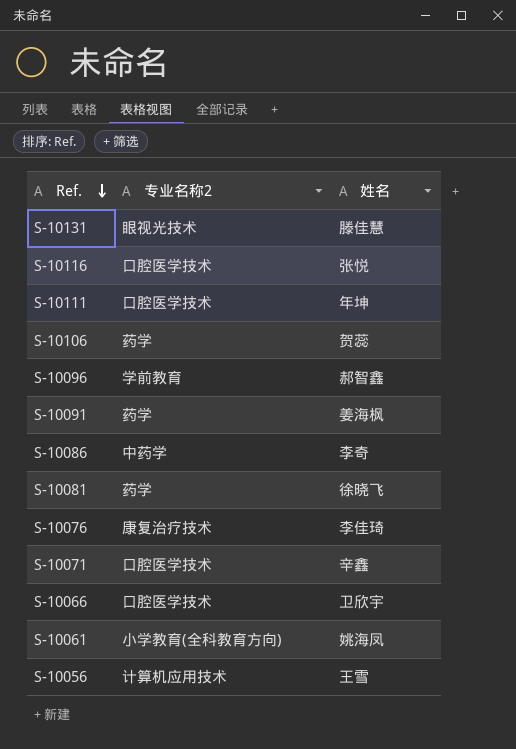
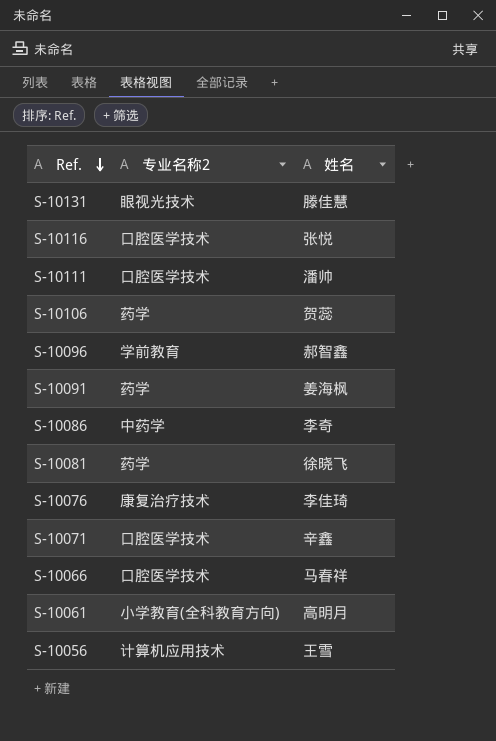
S-10111 | 姓名: 年坤 -> 潘帅
S-10066 | 姓名: 卫欣宇 -> 马春祥
S-10061 | 姓名: 姚海凤 -> 高明月

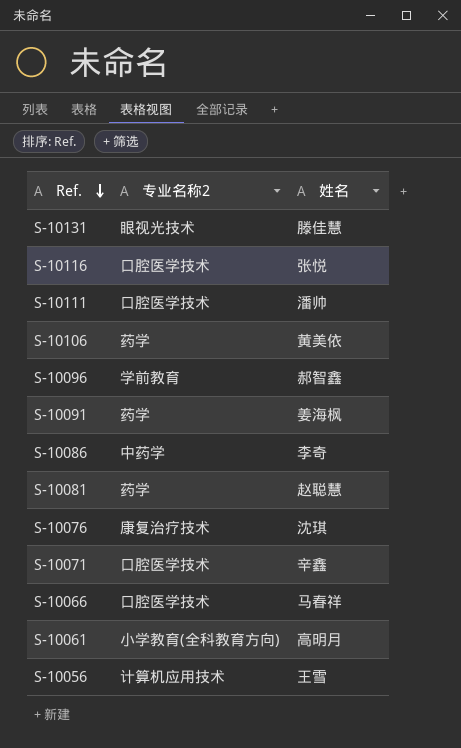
S-10106 | 姓名: 贺蕊 -> 黄美依
S-10081 | 姓名: 徐晓飞 -> 赵聪慧
S-10076 | 姓名: 李佳琦 -> 沈琪

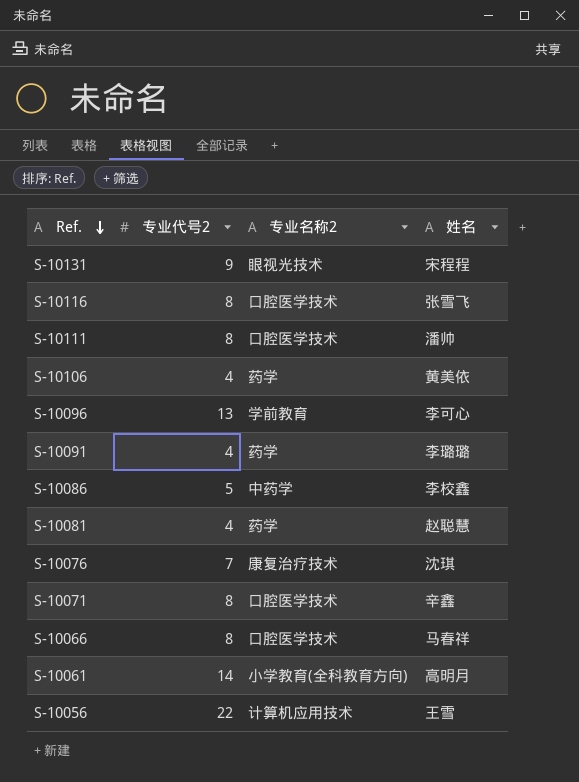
column 专业代号2 | position: none -> 2
S-10131 | 姓名: 滕佳慧 -> 宋程程
S-10116 | 姓名: 张悦 -> 张雪飞
S-10096 | 姓名: 郝智鑫 -> 李可心
S-10091 | 姓名: 姜海枫 -> 李璐璐
S-10086 | 姓名: 李奇 -> 李校鑫

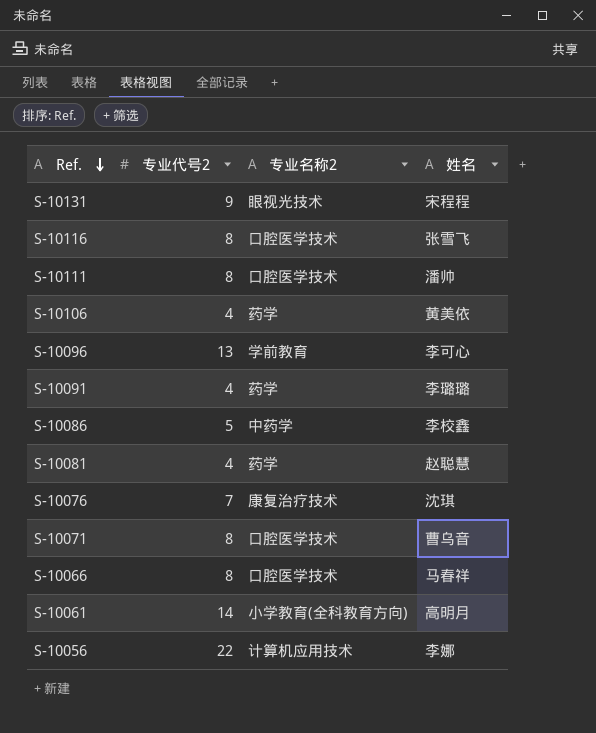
S-10071 | 姓名: 辛鑫 -> 曹乌音
S-10056 | 姓名: 王雪 -> 李娜

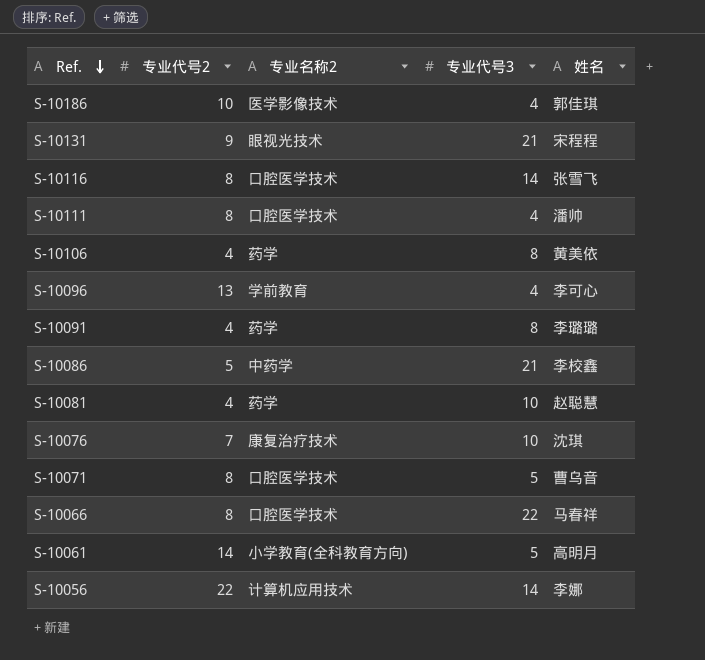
column 专业代号3 | position: none -> 4
row S-10186: none -> 10 | 医学影像技术 | 4 | 郭佳琪

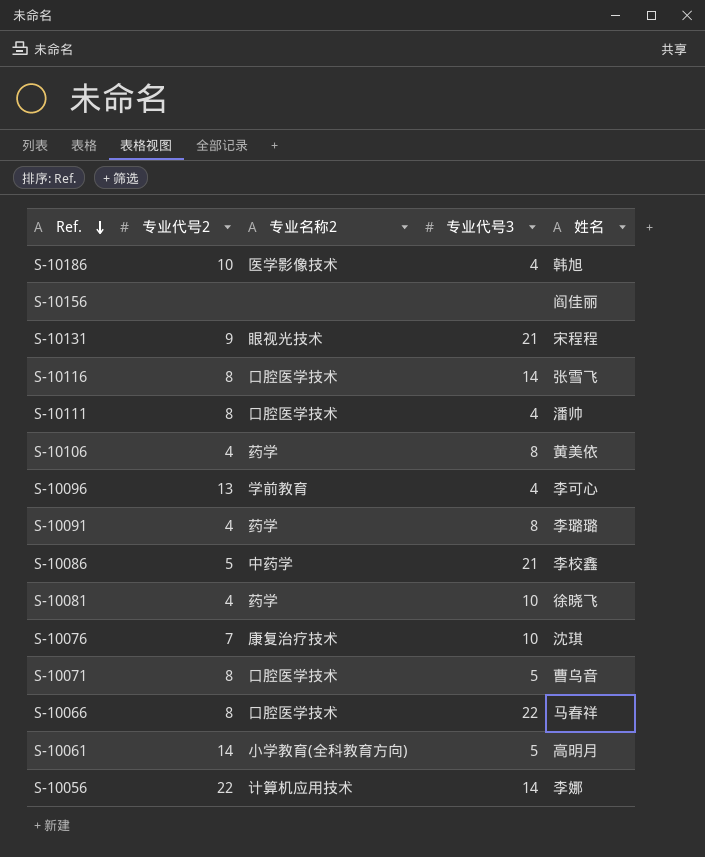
S-10186 | 姓名: 郭佳琪 -> 韩旭
row S-10156: none -> none | none | none | 阎佳丽
S-10081 | 姓名: 赵聪慧 -> 徐晓飞

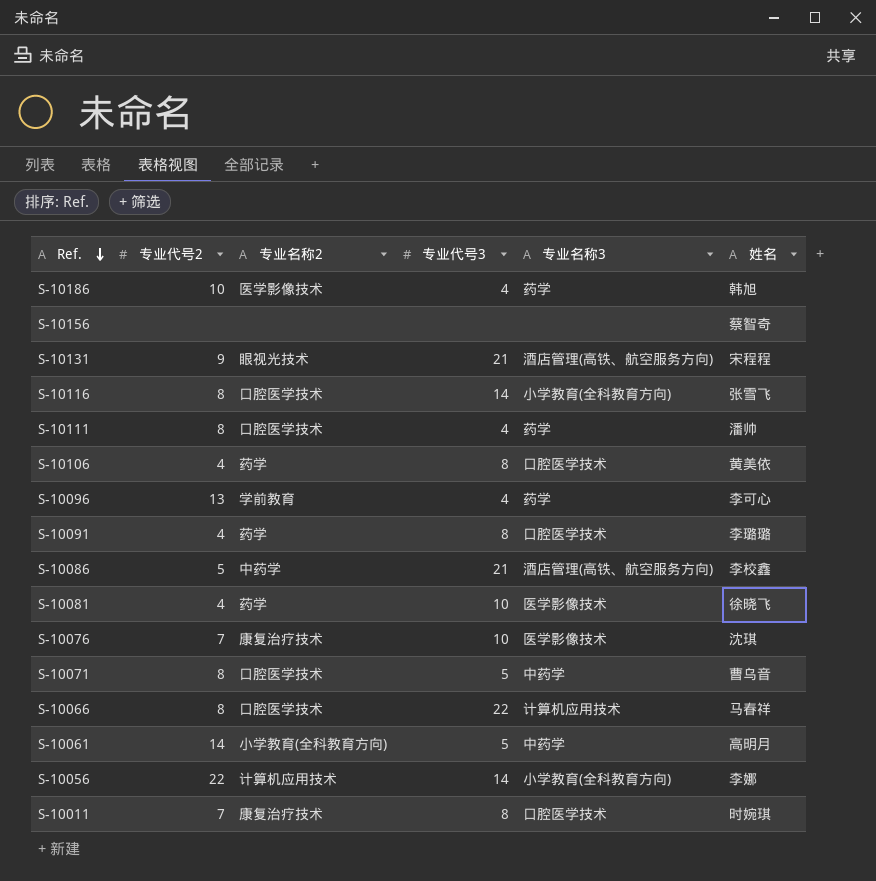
column 专业名称3 | position: none -> 5
S-10156 | 姓名: 阎佳丽 -> 蔡智奇
row S-10011: none -> 7 | 康复治疗技术 | 8 | 口腔医学技术 | 时婉琪

